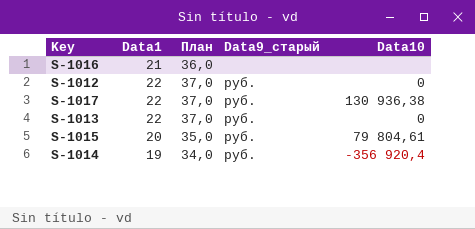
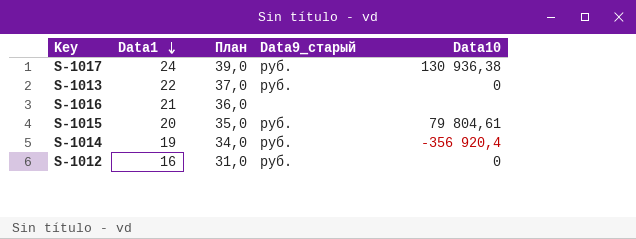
row order: none -> Data1 descending
S-1017 | Data1: 22 -> 24
S-1017 | План: 37,0 -> 39,0
S-1012 | Data1: 22 -> 16
S-1012 | План: 37,0 -> 31,0

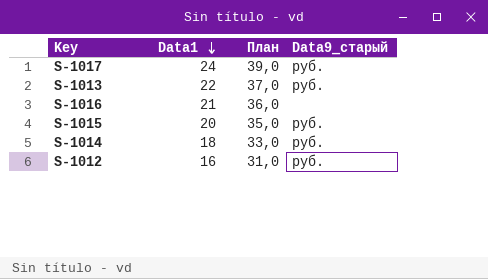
column Data10 | position: 5 -> none
S-1014 | Data1: 19 -> 18
S-1014 | План: 34,0 -> 33,0

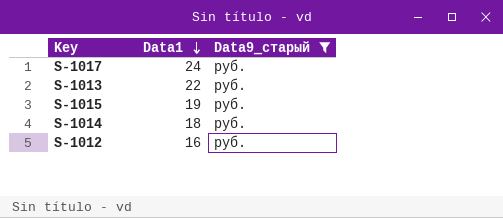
filter: none -> Data9_старый = руб.
column План | formula: [Data1] + 15 -> none
S-1015 | Data1: 20 -> 19

